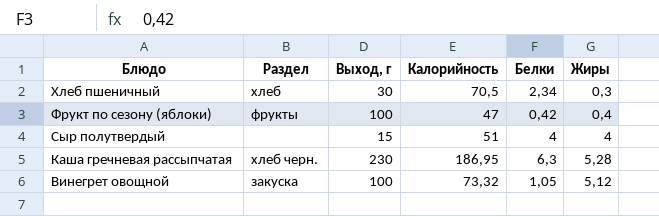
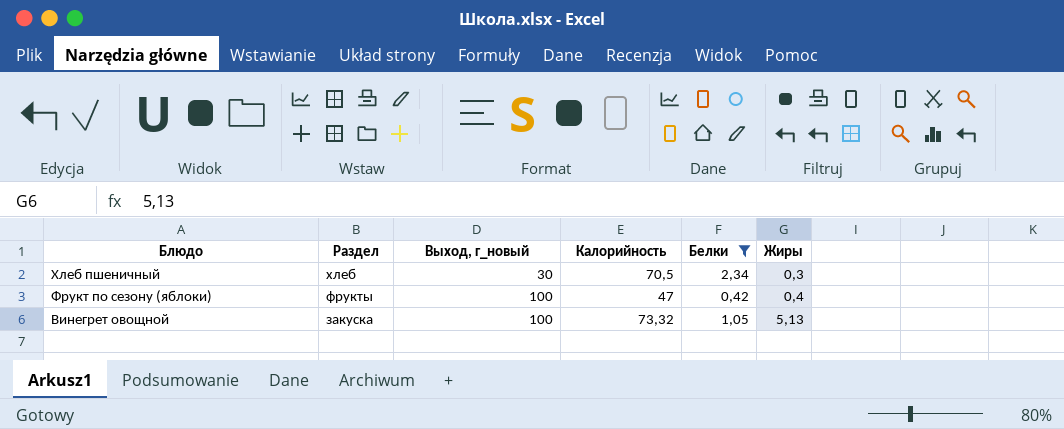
filter: none -> Белки <= 2,34
column name: Выход, г -> Выход, г_новый
Винегрет овощной | Жиры: 5,12 -> 5,13

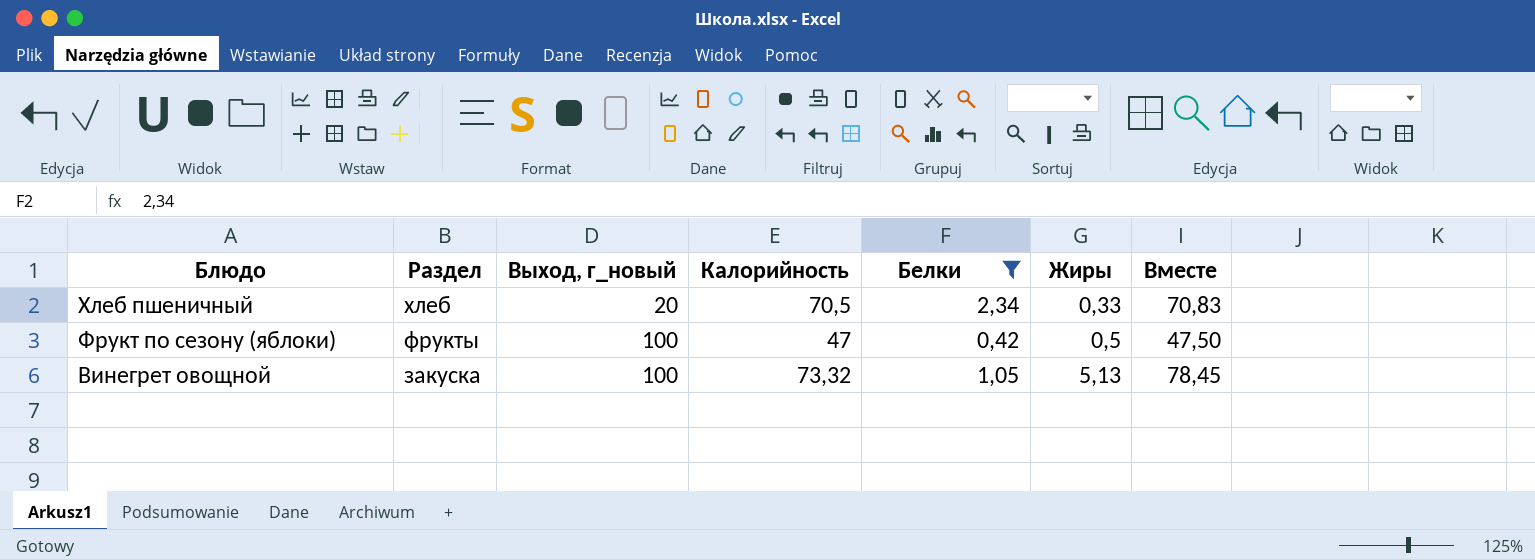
column Вместе | formula: none -> [Калорийность] + [Жиры]
Хлеб пшеничный | Выход, г_новый: 30 -> 20
Хлеб пшеничный | Жиры: 0,3 -> 0,33
Фрукт по сезону (яблоки) | Жиры: 0,4 -> 0,5

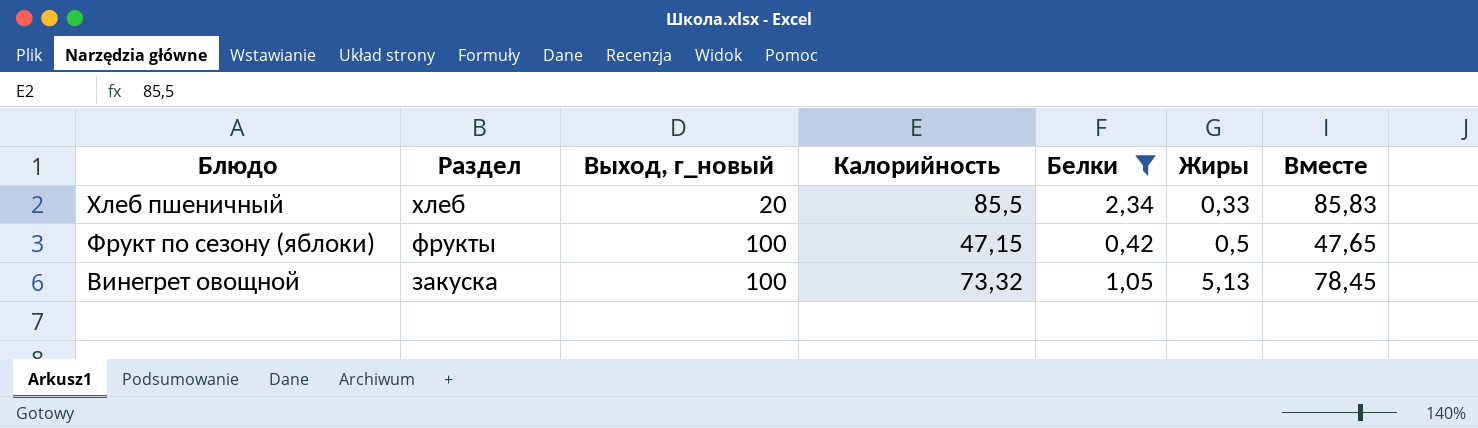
Хлеб пшеничный | Калорийность: 70,5 -> 85,5
Хлеб пшеничный | Вместе: 70,83 -> 85,83
Фрукт по сезону (яблоки) | Калорийность: 47 -> 47,15
Фрукт по сезону (яблоки) | Вместе: 47,50 -> 47,65

